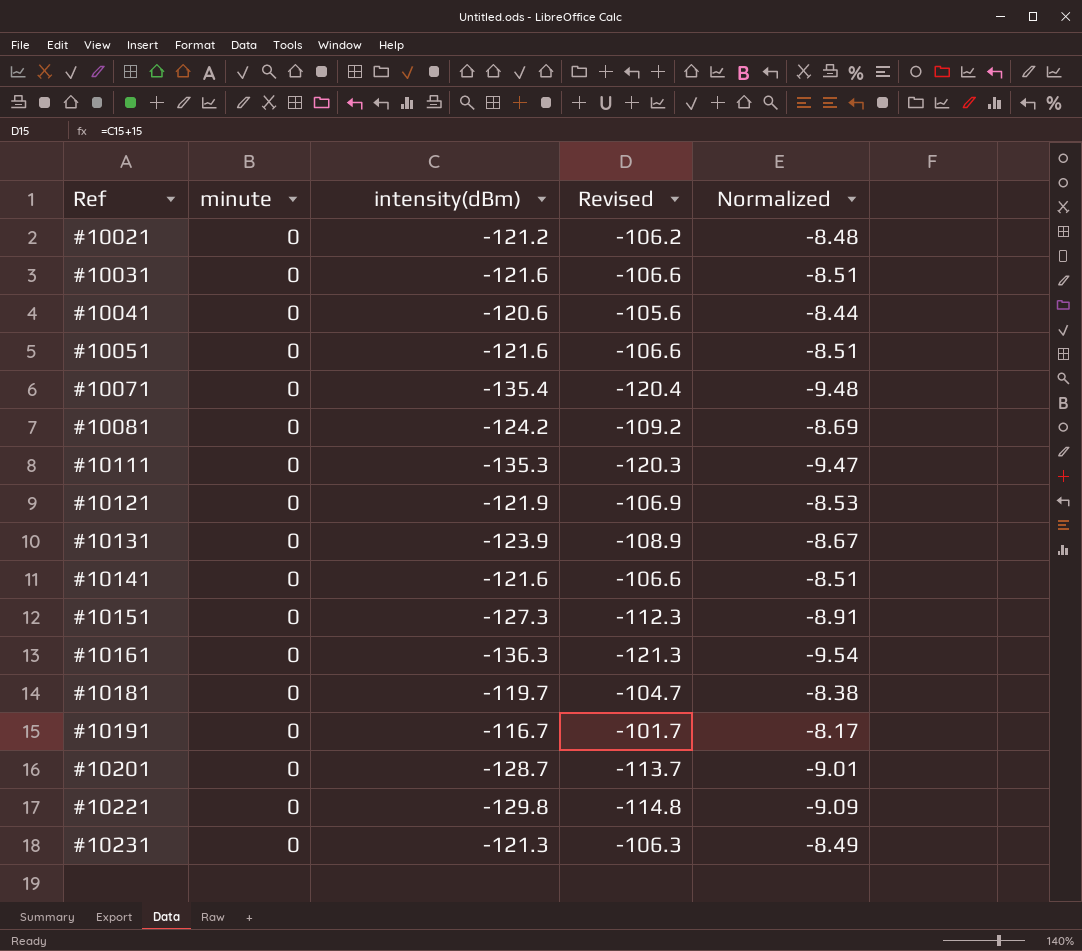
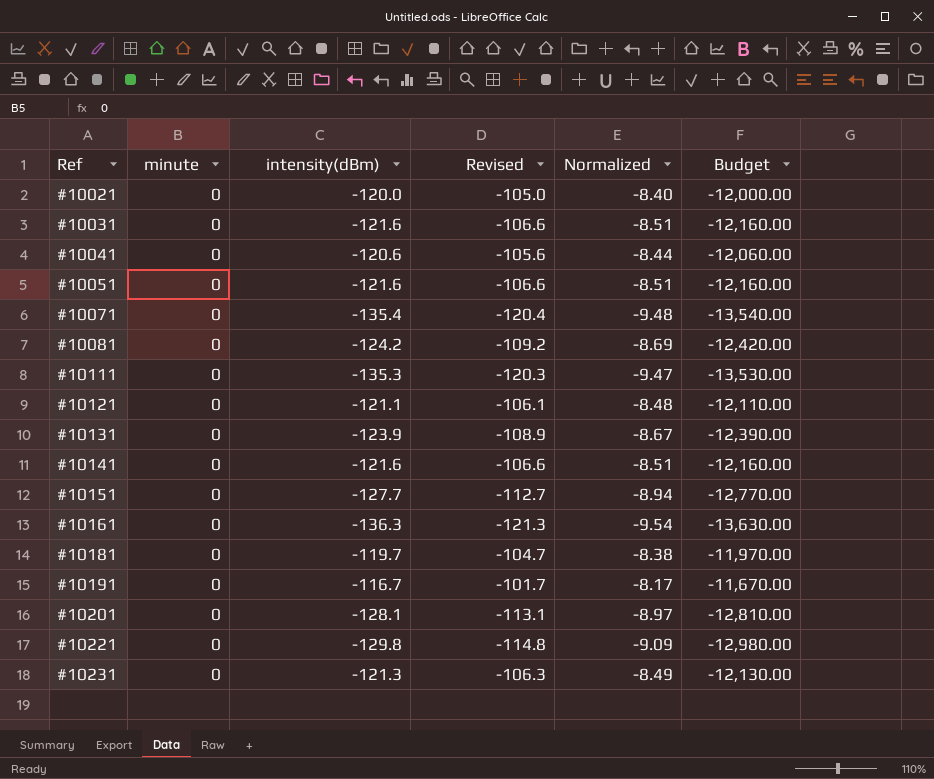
column Budget | formula: none -> [intensity(dBm)] * 100
#10021 | intensity(dBm): -121.2 -> -120.0
#10021 | Revised: -106.2 -> -105.0
#10021 | Normalized: -8.48 -> -8.40
#10121 | intensity(dBm): -121.9 -> -121.1
#10121 | Revised: -106.9 -> -106.1
#10121 | Normalized: -8.53 -> -8.48
#10151 | intensity(dBm): -127.3 -> -127.7
#10151 | Revised: -112.3 -> -112.7
#10151 | Normalized: -8.91 -> -8.94
#10201 | intensity(dBm): -128.7 -> -128.1
#10201 | Revised: -113.7 -> -113.1
#10201 | Normalized: -9.01 -> -8.97

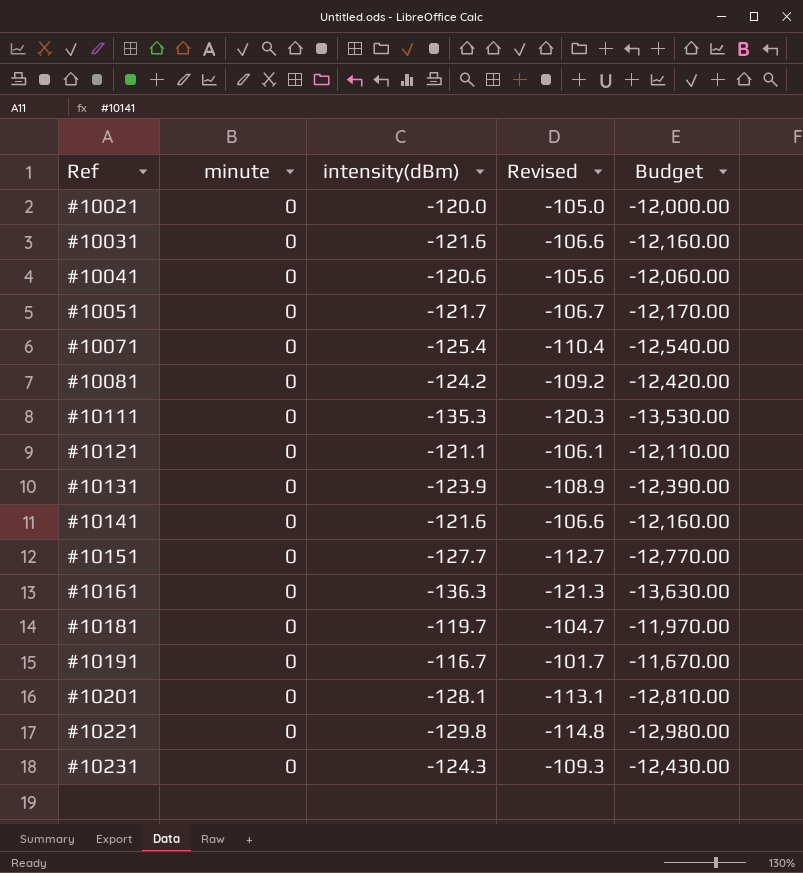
column Normalized | formula: [intensity(dBm)] * 0.07 -> none
#10051 | intensity(dBm): -121.6 -> -121.7
#10051 | Revised: -106.6 -> -106.7
#10051 | Budget: -12,160.00 -> -12,170.00
#10071 | intensity(dBm): -135.4 -> -125.4
#10071 | Revised: -120.4 -> -110.4
#10071 | Budget: -13,540.00 -> -12,540.00
#10231 | intensity(dBm): -121.3 -> -124.3
#10231 | Revised: -106.3 -> -109.3
#10231 | Budget: -12,130.00 -> -12,430.00

